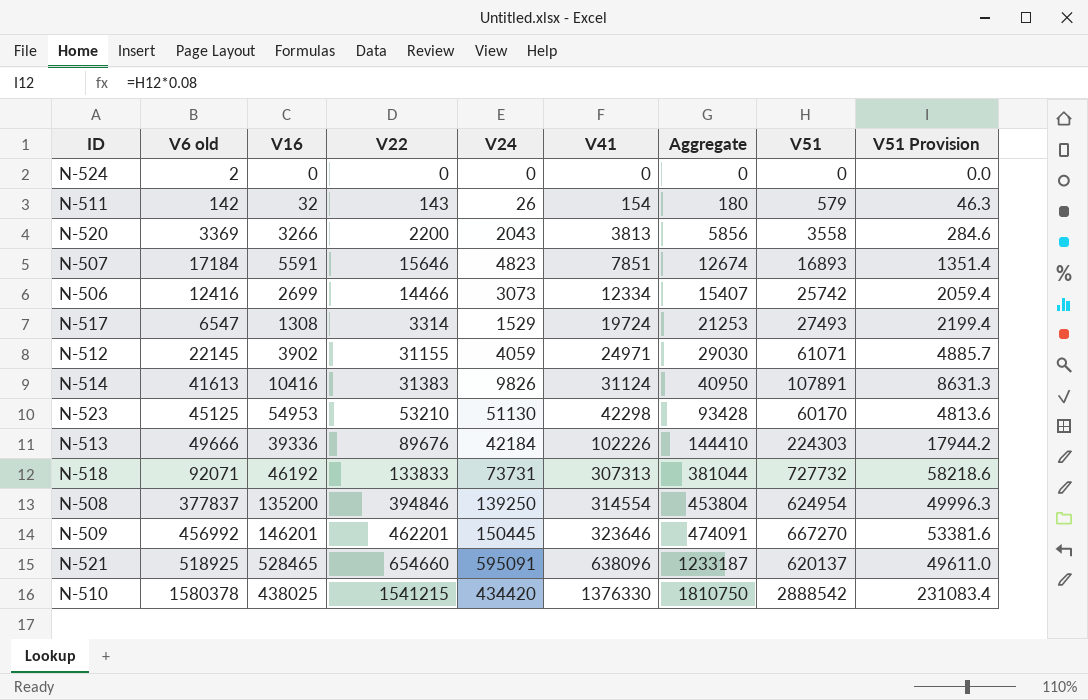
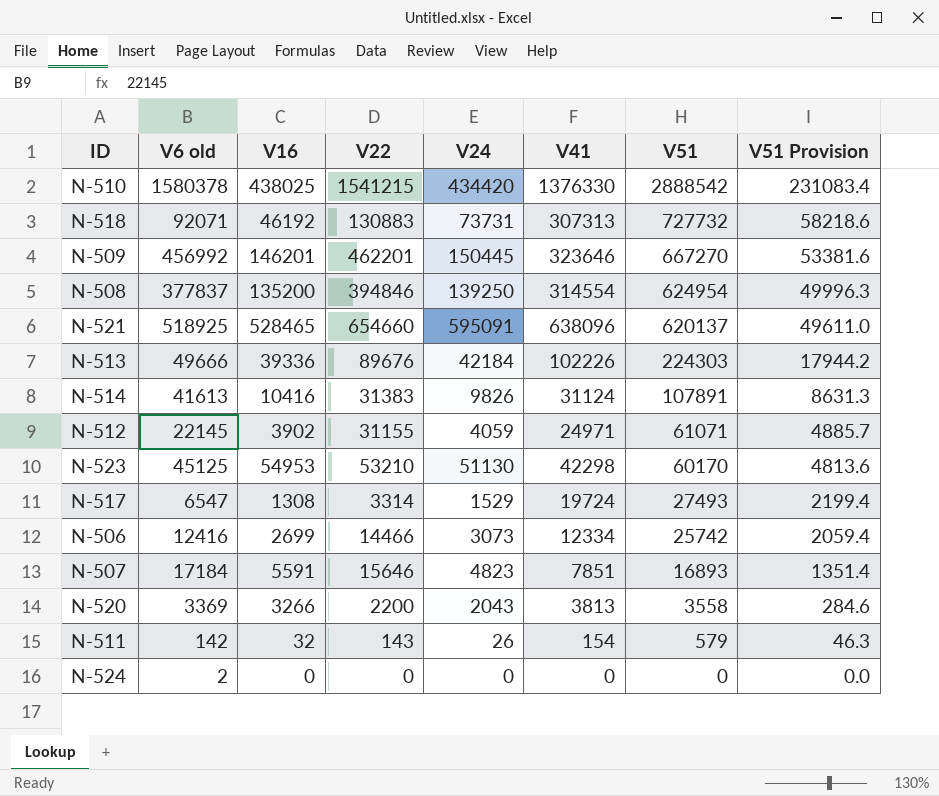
row order: V41 ascending -> V51 descending
column Aggregate | formula: [V24] + [V41] -> none
N-518 | V22: 133833 -> 130883

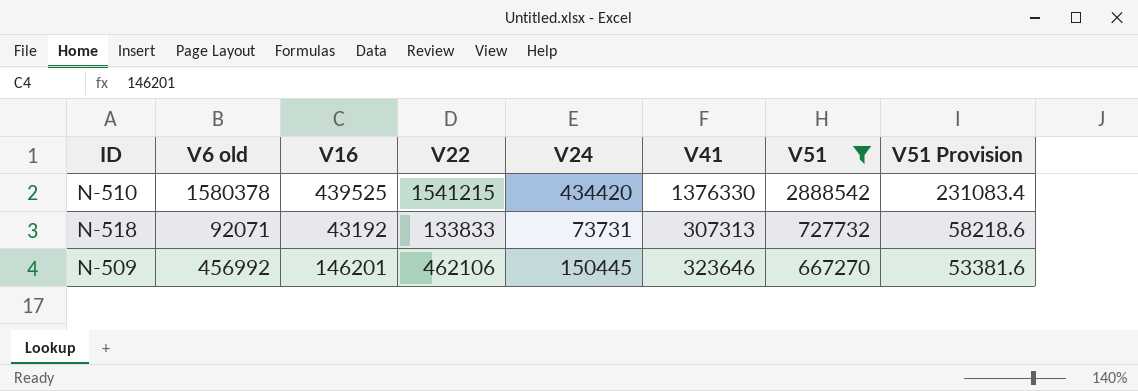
filter: none -> V51 >= 667270
N-510 | V16: 438025 -> 439525
N-518 | V16: 46192 -> 43192
N-518 | V22: 130883 -> 133833
N-509 | V22: 462201 -> 462106

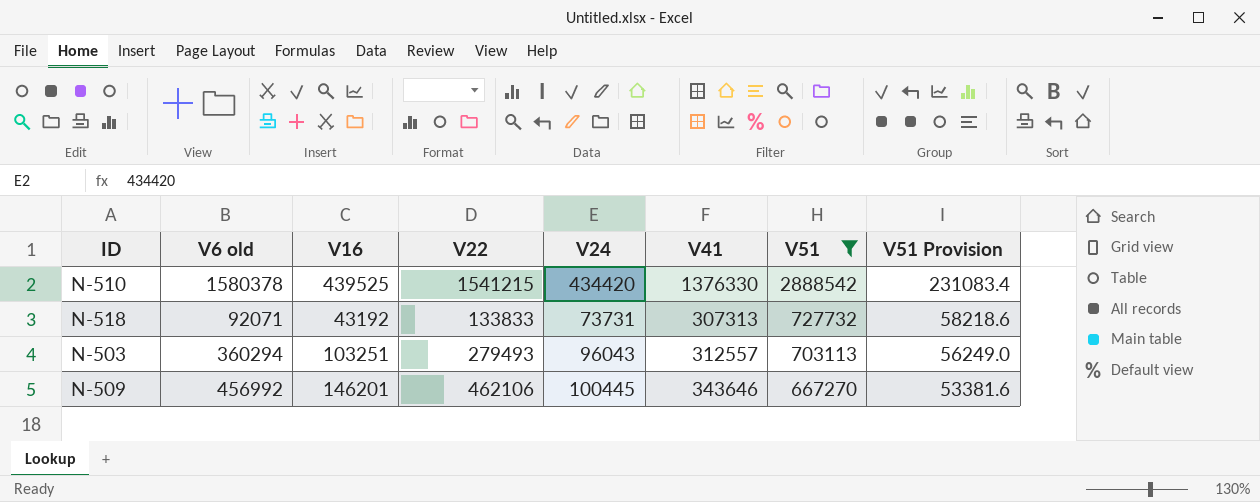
row N-503: none -> 360294 | 103251 | 279493 | 96043 | 312557 | 703113 | 56249.0
N-509 | V24: 150445 -> 100445
N-509 | V41: 323646 -> 343646

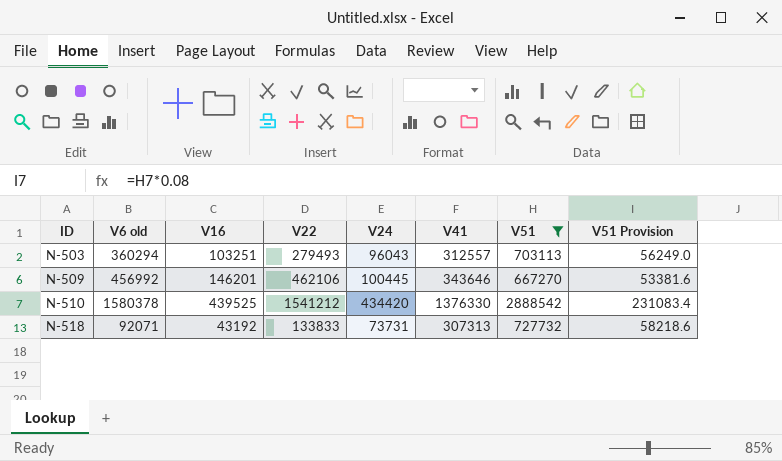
row order: V51 descending -> ID ascending
N-510 | V22: 1541215 -> 1541212

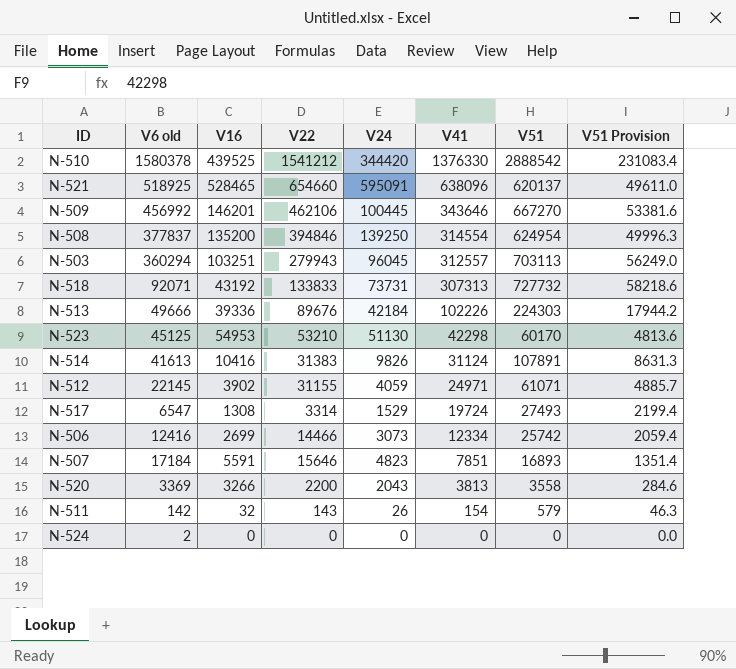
filter: V51 >= 667270 -> none
row order: ID ascending -> V41 descending
N-510 | V24: 434420 -> 344420
N-503 | V22: 279493 -> 279943
N-503 | V24: 96043 -> 96045

